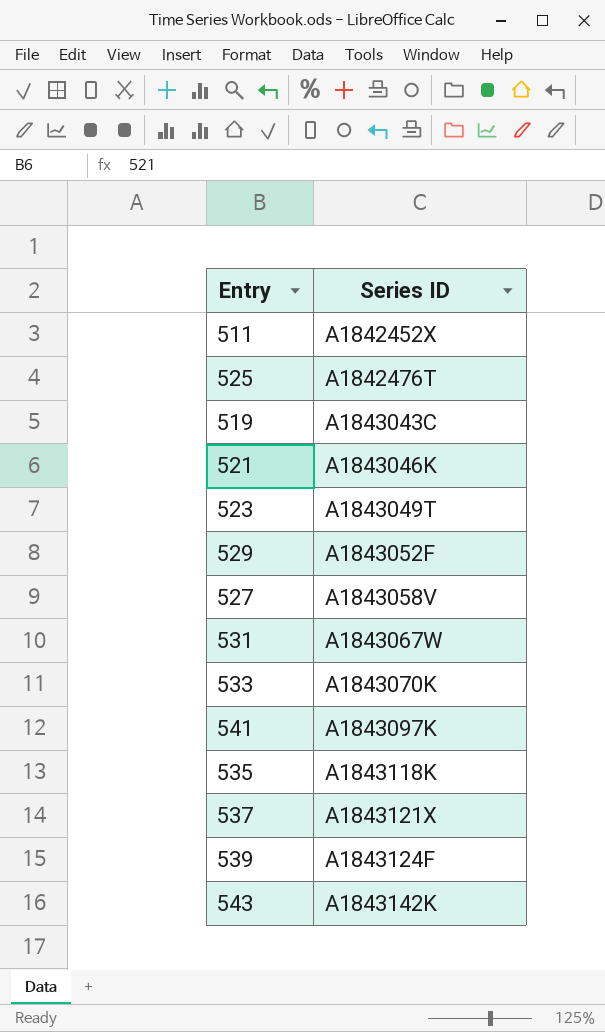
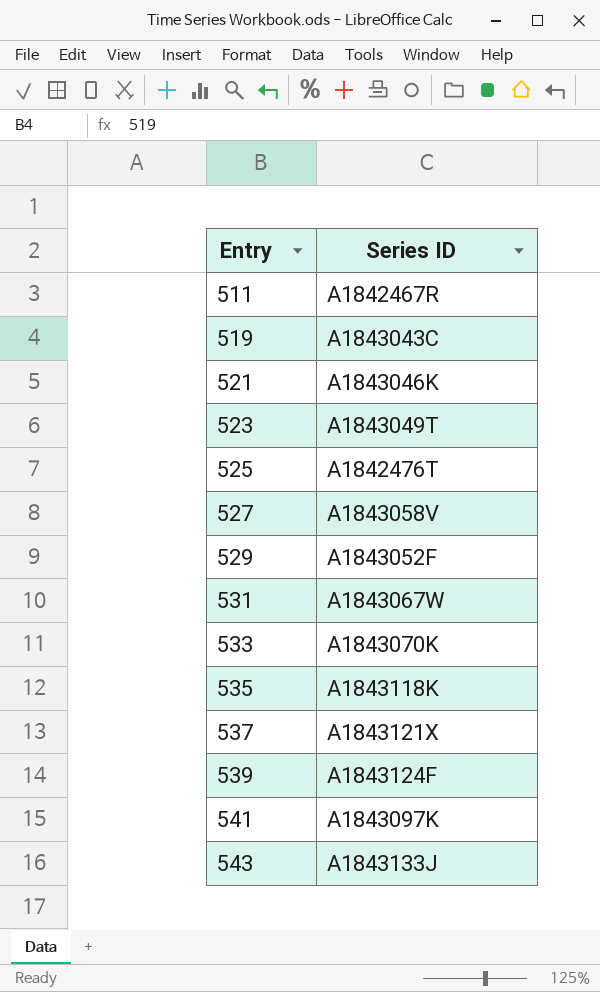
row order: Series ID ascending -> Entry ascending
511 | Series ID: A1842452X -> A1842467R
543 | Series ID: A1843142K -> A1843133J

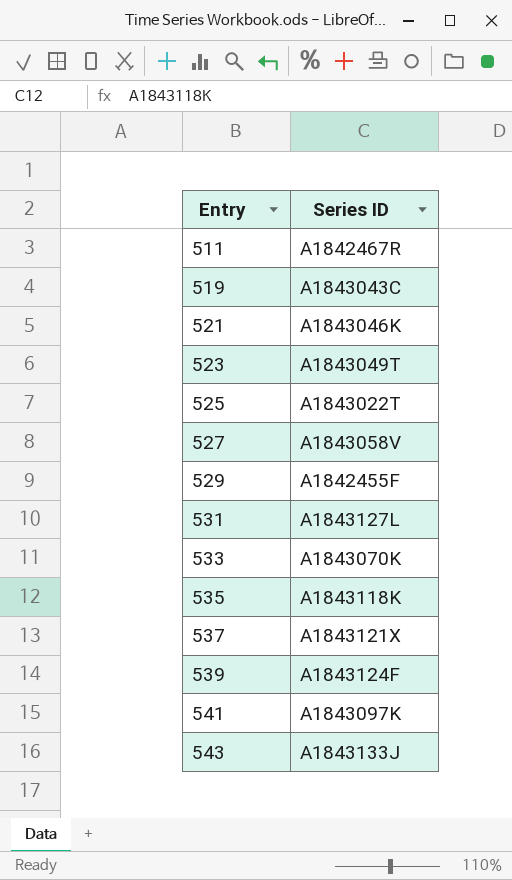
525 | Series ID: A1842476T -> A1843022T
529 | Series ID: A1843052F -> A1842455F
531 | Series ID: A1843067W -> A1843127L

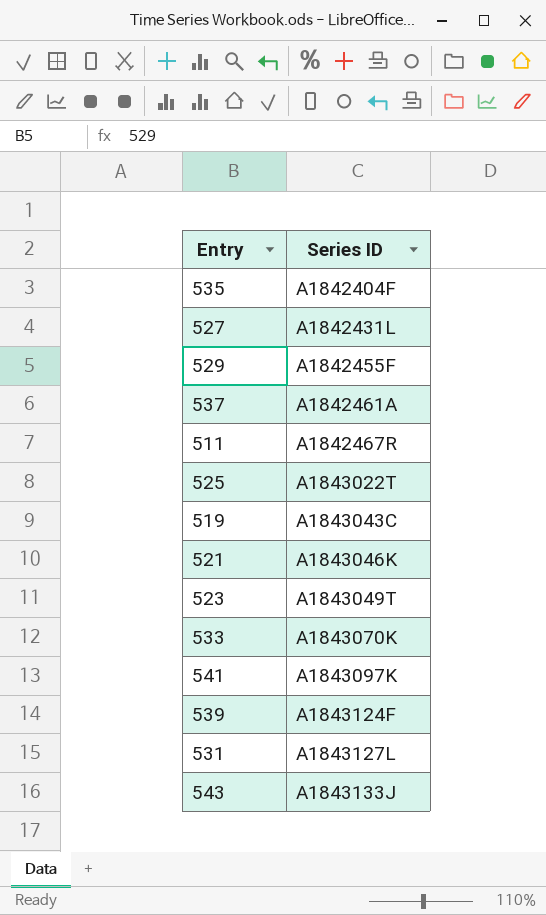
row order: Entry ascending -> Series ID ascending
535 | Series ID: A1843118K -> A1842404F
527 | Series ID: A1843058V -> A1842431L
537 | Series ID: A1843121X -> A1842461A

